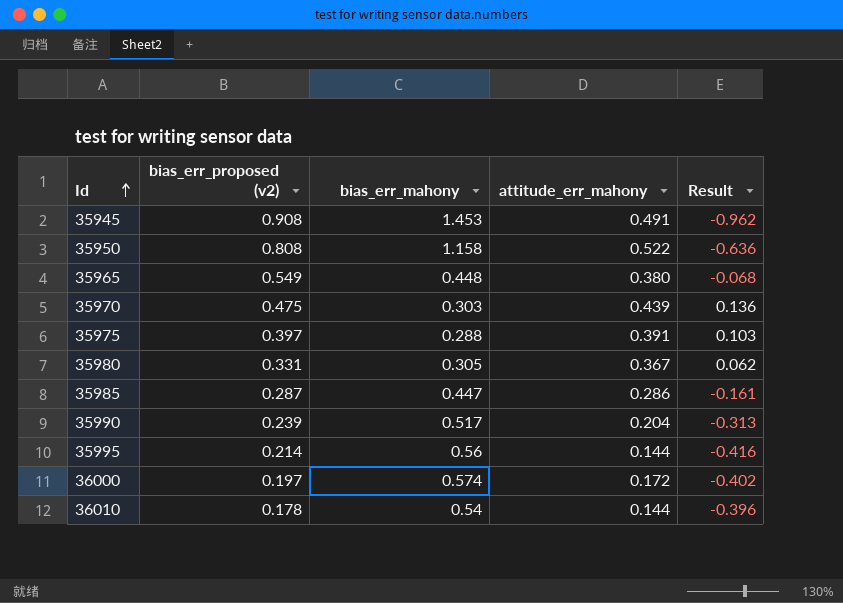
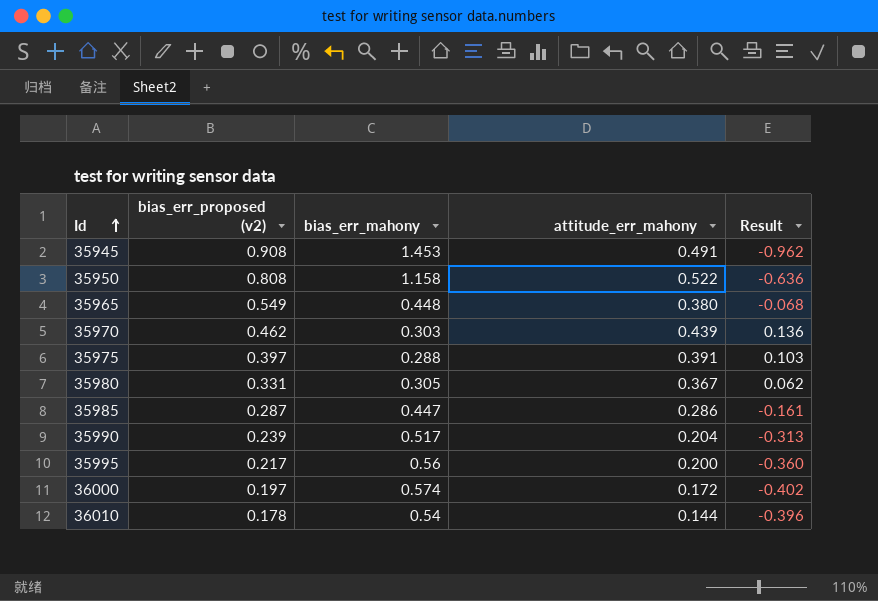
35970 | bias_err_proposed (v2): 0.475 -> 0.462
35995 | bias_err_proposed (v2): 0.214 -> 0.217
35995 | attitude_err_mahony: 0.144 -> 0.200
35995 | Result: -0.416 -> -0.360

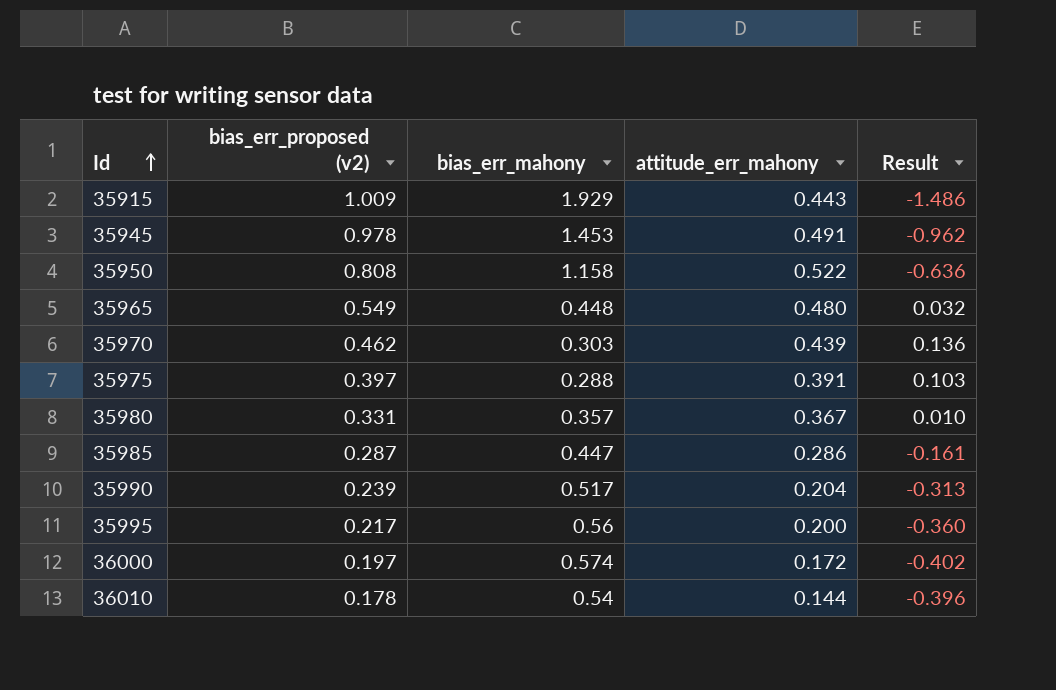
row 35915: none -> 1.009 | 1.929 | 0.443 | -1.486
35945 | bias_err_proposed (v2): 0.908 -> 0.978
35965 | attitude_err_mahony: 0.380 -> 0.480
35965 | Result: -0.068 -> 0.032
35980 | bias_err_mahony: 0.305 -> 0.357
35980 | Result: 0.062 -> 0.010

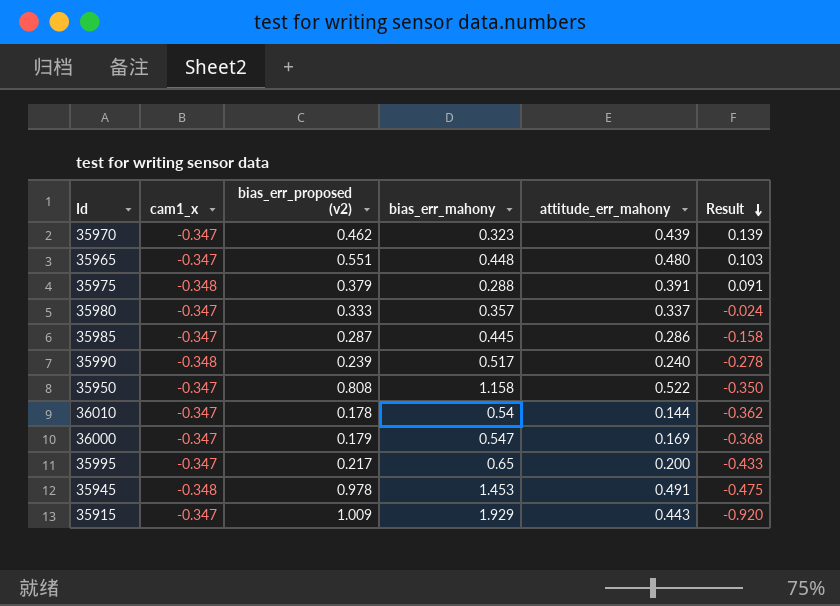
row order: Id ascending -> Result descending
column cam1_x | position: none -> 2
column Result | formula: [attitude_err_mahony] - [bias_err_mahony] -> [bias_err_proposed (v2)] - [bias_err_mahony]
35970 | bias_err_mahony: 0.303 -> 0.323
35965 | bias_err_proposed (v2): 0.549 -> 0.551
35975 | bias_err_proposed (v2): 0.397 -> 0.379
35980 | bias_err_proposed (v2): 0.331 -> 0.333
35980 | attitude_err_mahony: 0.367 -> 0.337
35985 | bias_err_mahony: 0.447 -> 0.445
35990 | attitude_err_mahony: 0.204 -> 0.240
36000 | bias_err_proposed (v2): 0.197 -> 0.179
36000 | bias_err_mahony: 0.574 -> 0.547
36000 | attitude_err_mahony: 0.172 -> 0.169
35995 | bias_err_mahony: 0.56 -> 0.65

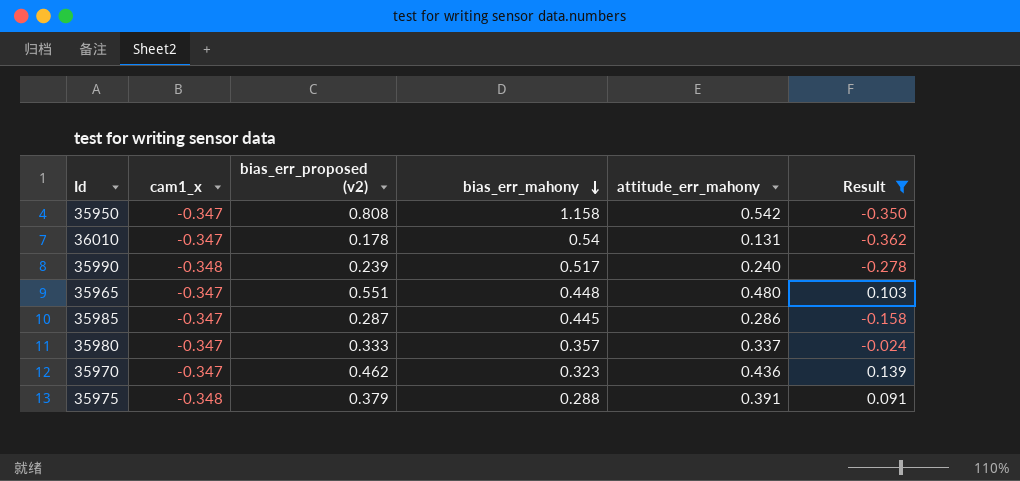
filter: none -> Result >= -0.362
row order: Result descending -> bias_err_mahony descending
35950 | attitude_err_mahony: 0.522 -> 0.542
36010 | attitude_err_mahony: 0.144 -> 0.131
35970 | attitude_err_mahony: 0.439 -> 0.436

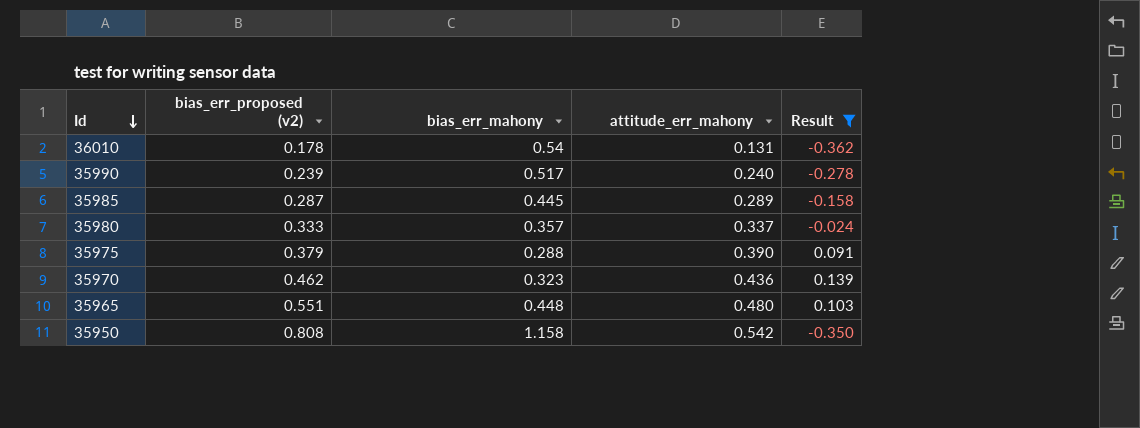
row order: bias_err_mahony descending -> Id descending
column cam1_x | position: 2 -> none
35985 | attitude_err_mahony: 0.286 -> 0.289
35975 | attitude_err_mahony: 0.391 -> 0.390

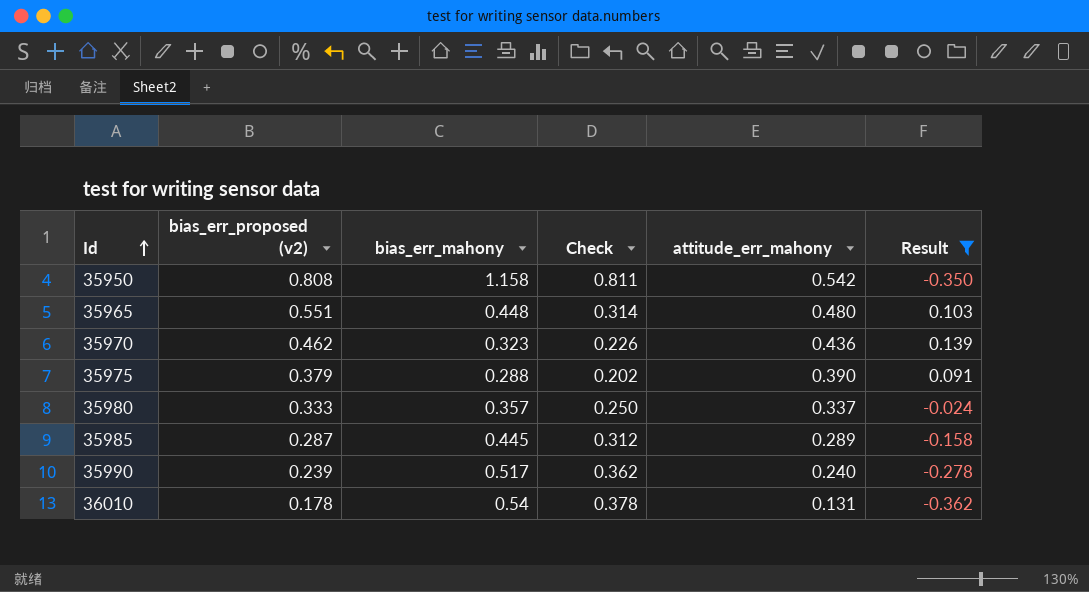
row order: Id descending -> Id ascending
column Check | formula: none -> [bias_err_mahony] * 0.7

